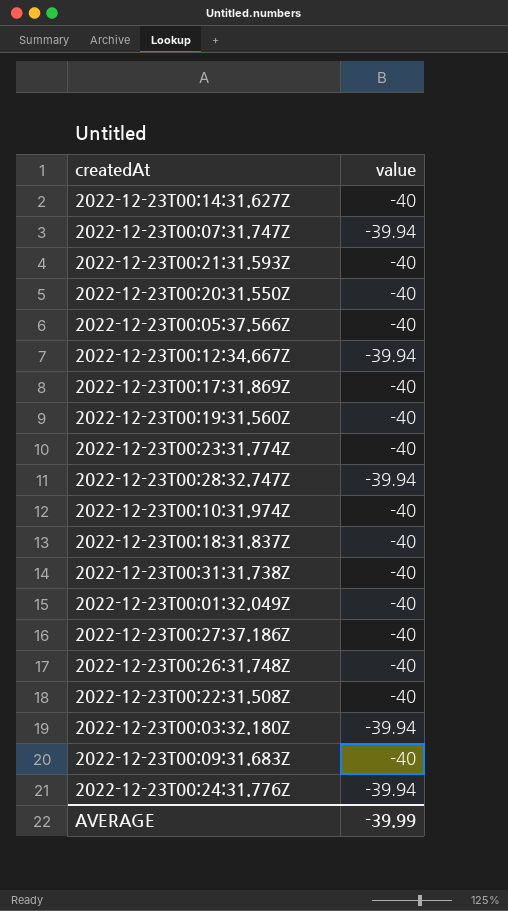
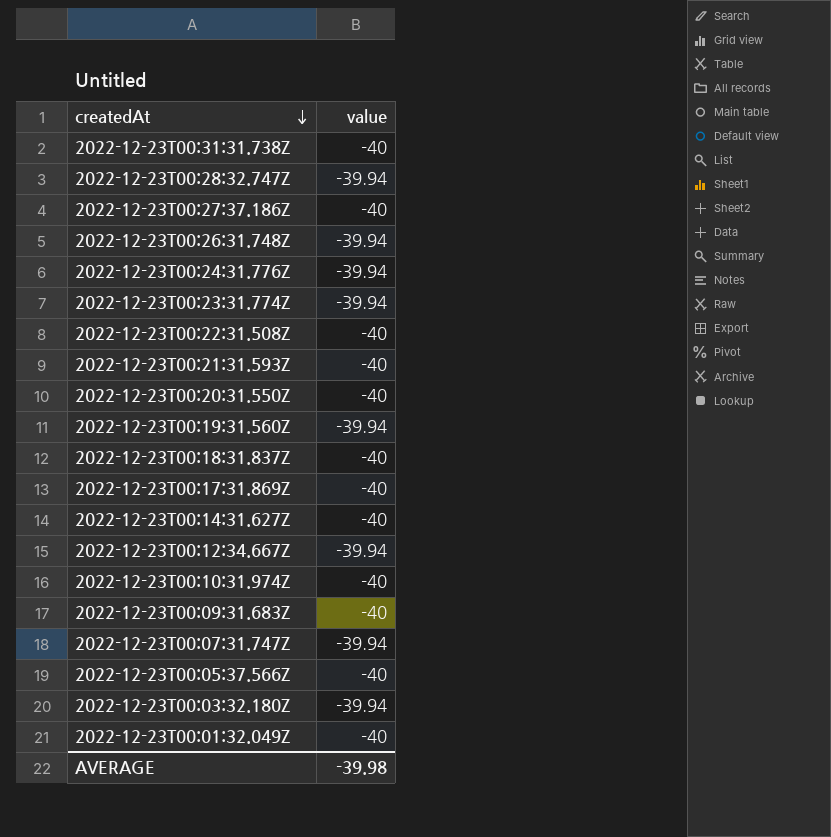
row order: none -> createdAt descending
2022-12-23T00:26:31.748Z | value: -40 -> -39.94
2022-12-23T00:23:31.774Z | value: -40 -> -39.94
2022-12-23T00:19:31.560Z | value: -40 -> -39.94
AVERAGE | value: -39.99 -> -39.98

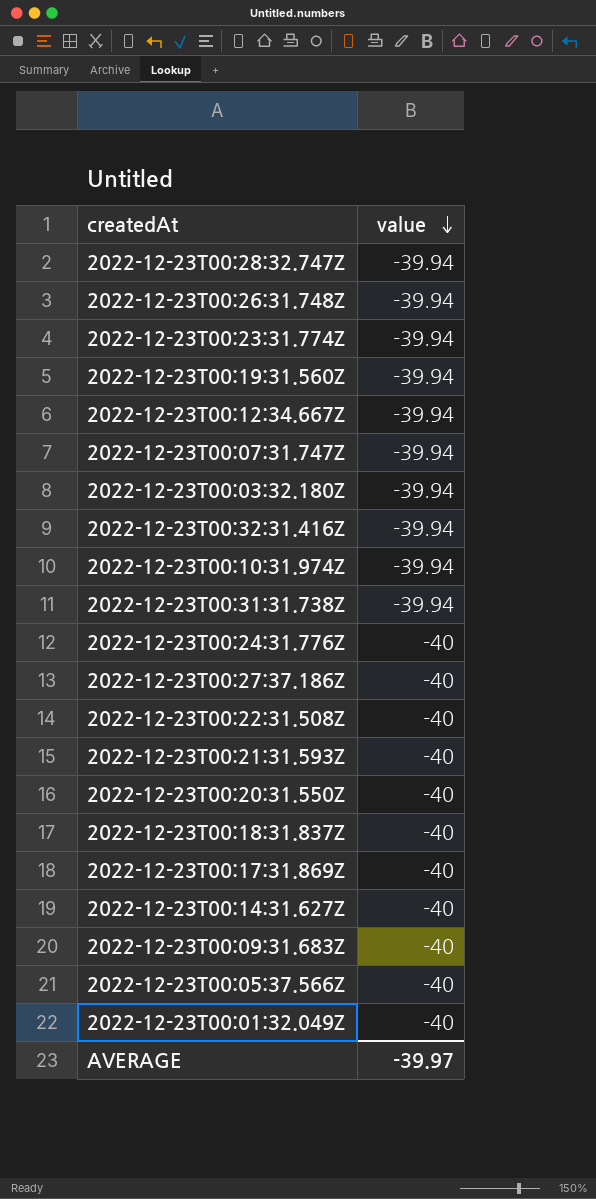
row order: createdAt descending -> value descending
row 2022-12-23T00:32:31.416Z: none -> -39.94
2022-12-23T00:10:31.974Z | value: -40 -> -39.94
2022-12-23T00:31:31.738Z | value: -40 -> -39.94
2022-12-23T00:24:31.776Z | value: -39.94 -> -40
AVERAGE | value: -39.98 -> -39.97

